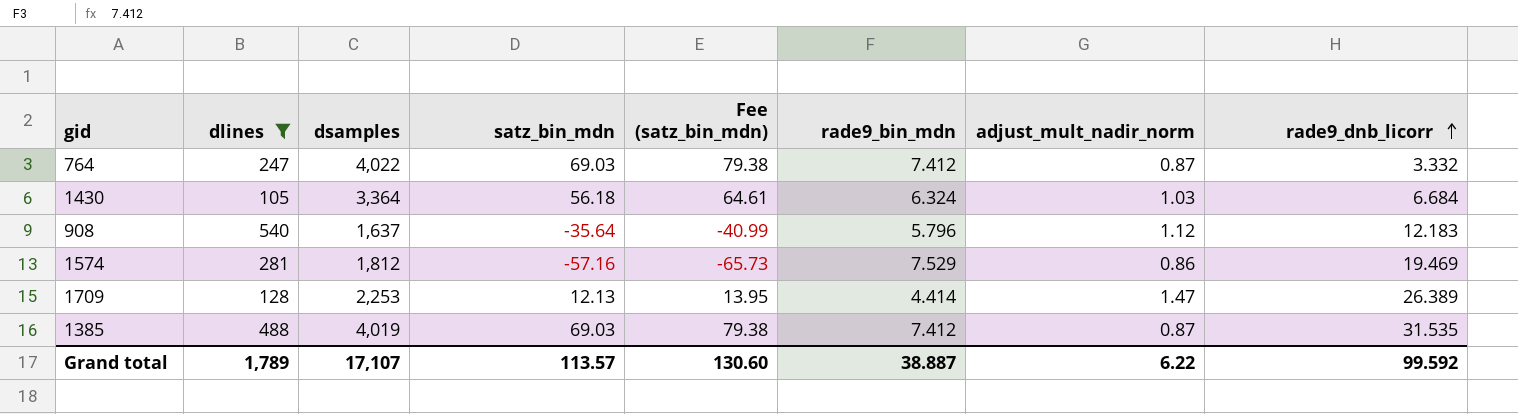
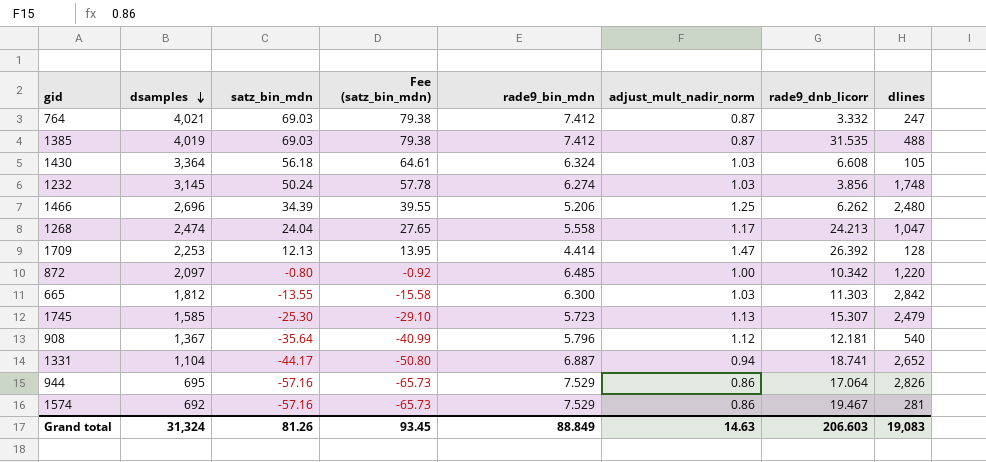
filter: dlines <= 540 -> none
row order: rade9_dnb_licorr ascending -> dsamples descending
column dlines | position: 2 -> 8
764 | dsamples: 4,022 -> 4,021
1430 | rade9_dnb_licorr: 6.684 -> 6.608
1709 | rade9_dnb_licorr: 26.389 -> 26.392
908 | dsamples: 1,637 -> 1,367
908 | rade9_dnb_licorr: 12.183 -> 12.181
1574 | dsamples: 1,812 -> 692
1574 | rade9_dnb_licorr: 19.469 -> 19.467
Grand total | dsamples: 17,107 -> 31,324
Grand total | satz_bin_mdn: 113.57 -> 81.26
Grand total | Fee (satz_bin_mdn): 130.60 -> 93.45
Grand total | rade9_bin_mdn: 38.887 -> 88.849
Grand total | adjust_mult_nadir_norm: 6.22 -> 14.63
Grand total | rade9_dnb_licorr: 99.592 -> 206.603
Grand total | dlines: 1,789 -> 19,083

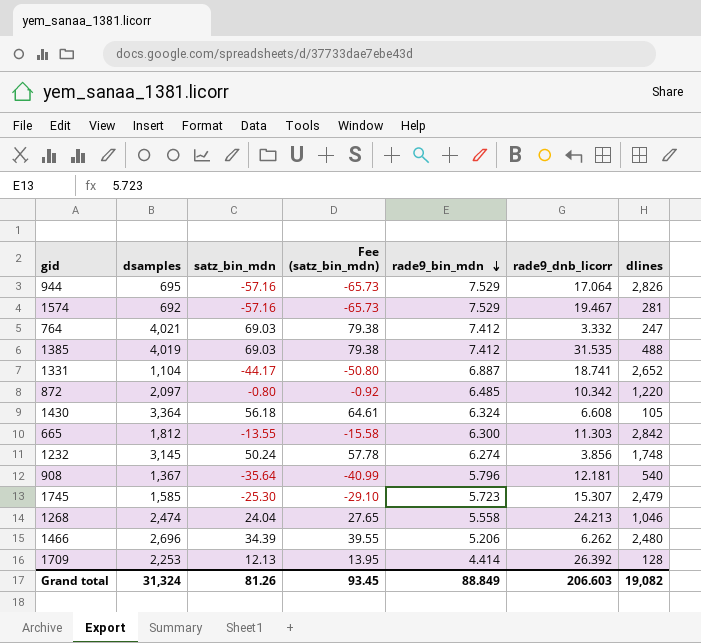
row order: dsamples descending -> rade9_bin_mdn descending
column adjust_mult_nadir_norm | position: 6 -> none
1268 | dlines: 1,047 -> 1,046
Grand total | dlines: 19,083 -> 19,082

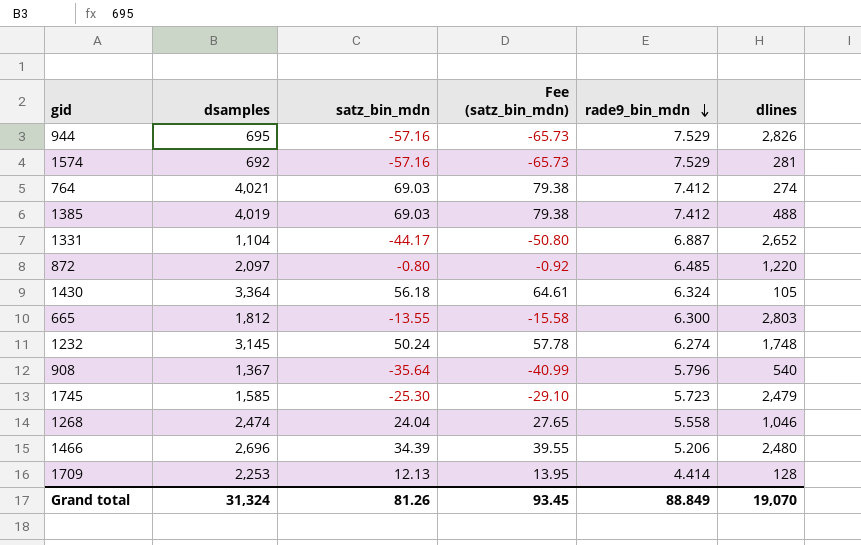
column rade9_dnb_licorr | position: 6 -> none
764 | dlines: 247 -> 274
665 | dlines: 2,842 -> 2,803
Grand total | dlines: 19,082 -> 19,070

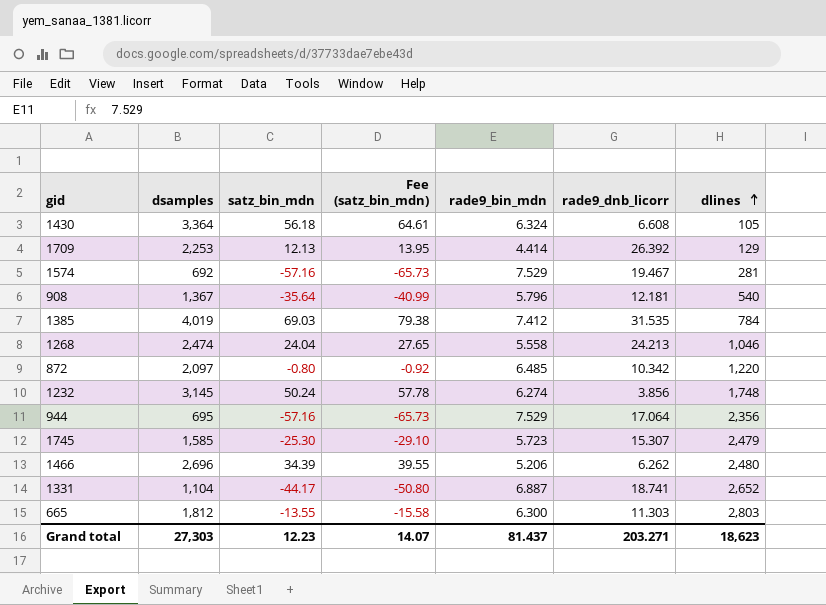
row order: rade9_bin_mdn descending -> dlines ascending
column rade9_dnb_licorr | position: none -> 6
row 764: 4,021 | 69.03 | 79.38 | 7.412 | 274 -> none
1709 | dlines: 128 -> 129
1385 | dlines: 488 -> 784
944 | dlines: 2,826 -> 2,356
Grand total | dsamples: 31,324 -> 27,303
Grand total | satz_bin_mdn: 81.26 -> 12.23
Grand total | Fee (satz_bin_mdn): 93.45 -> 14.07
Grand total | rade9_bin_mdn: 88.849 -> 81.437
Grand total | dlines: 19,070 -> 18,623

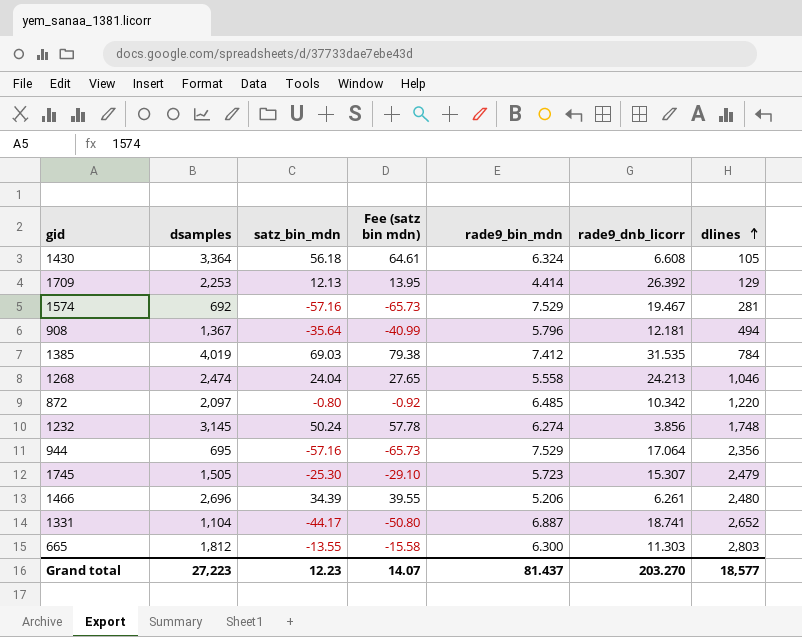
column name: Fee (satz_bin_mdn) -> Fee (satz bin mdn)
908 | dlines: 540 -> 494
1745 | dsamples: 1,585 -> 1,505
1466 | rade9_dnb_licorr: 6.262 -> 6.261
Grand total | dsamples: 27,303 -> 27,223
Grand total | rade9_dnb_licorr: 203.271 -> 203.270
Grand total | dlines: 18,623 -> 18,577

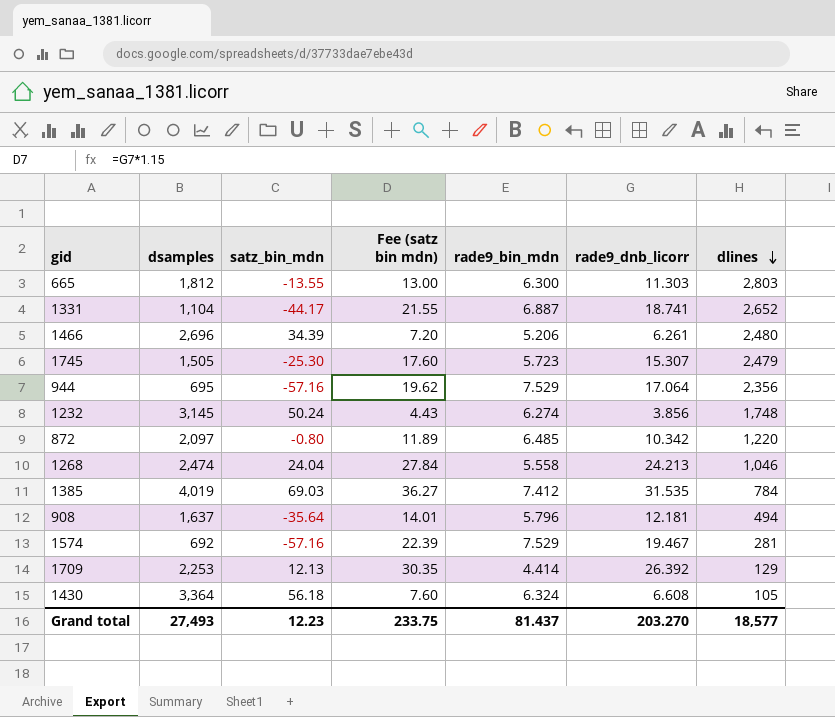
row order: dlines ascending -> dlines descending
column Fee (satz bin mdn) | formula: [satz_bin_mdn] * 1.15 -> [rade9_dnb_licorr] * 1.15
908 | dsamples: 1,367 -> 1,637
Grand total | dsamples: 27,223 -> 27,493
Grand total | Fee (satz bin mdn): 14.07 -> 233.75

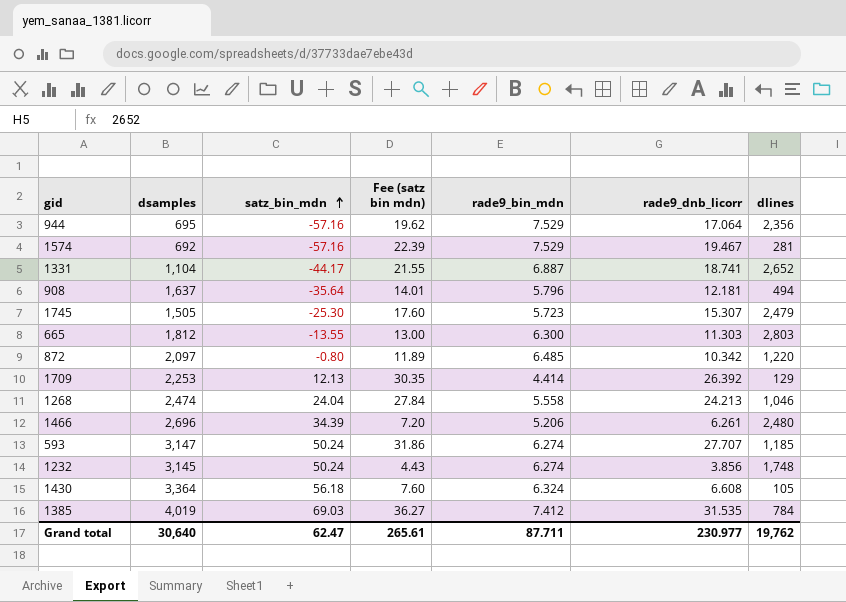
row order: dlines descending -> satz_bin_mdn ascending
row 593: none -> 3,147 | 50.24 | 31.86 | 6.274 | 27.707 | 1,185
Grand total | dsamples: 27,493 -> 30,640
Grand total | satz_bin_mdn: 12.23 -> 62.47
Grand total | Fee (satz bin mdn): 233.75 -> 265.61
Grand total | rade9_bin_mdn: 81.437 -> 87.711
Grand total | rade9_dnb_licorr: 203.270 -> 230.977
Grand total | dlines: 18,577 -> 19,762

